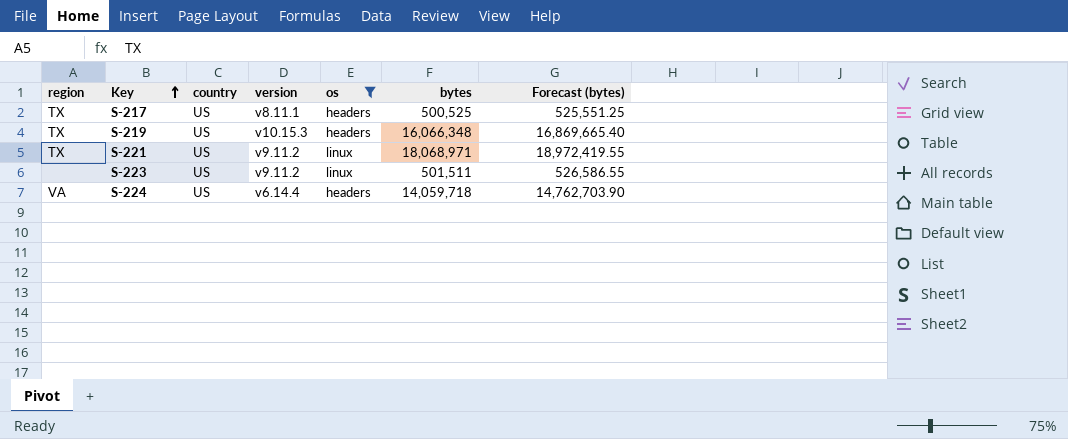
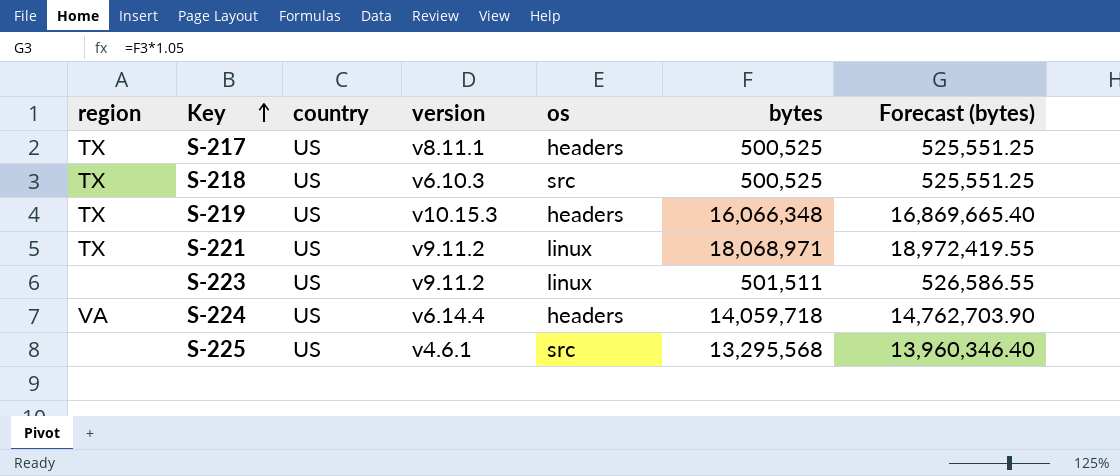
filter: os != src -> none

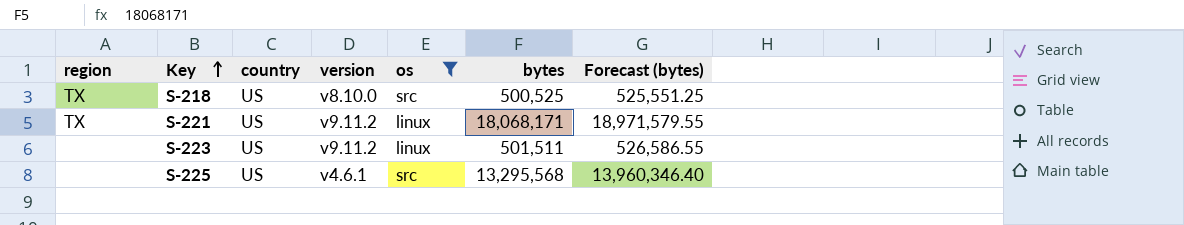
filter: none -> os != headers
S-218 | version: v6.10.3 -> v8.10.0
S-221 | bytes: 18,068,971 -> 18,068,171
S-221 | Forecast (bytes): 18,972,419.55 -> 18,971,579.55

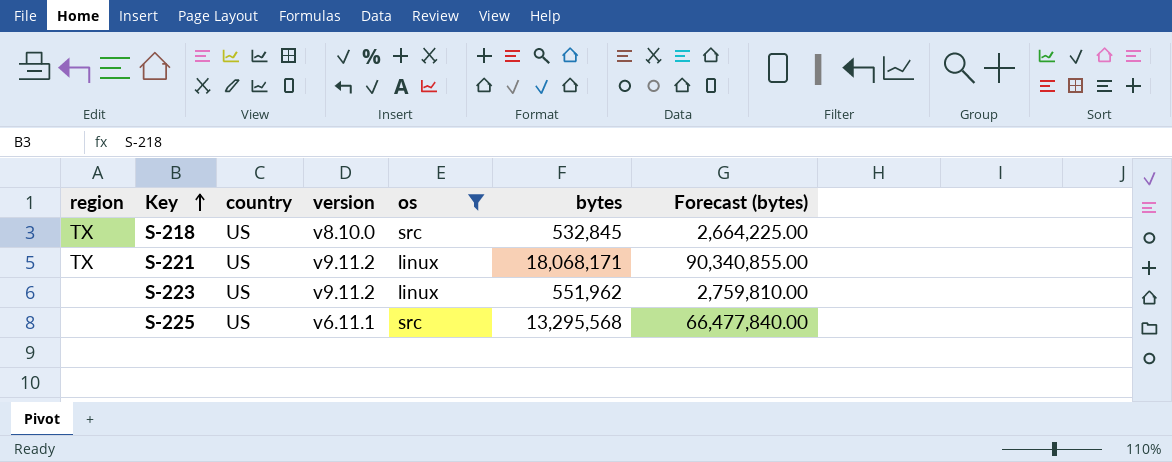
column Forecast (bytes) | formula: [bytes] * 1.05 -> [bytes] * 5
S-218 | bytes: 500,525 -> 532,845
S-223 | bytes: 501,511 -> 551,962
S-225 | version: v4.6.1 -> v6.11.1

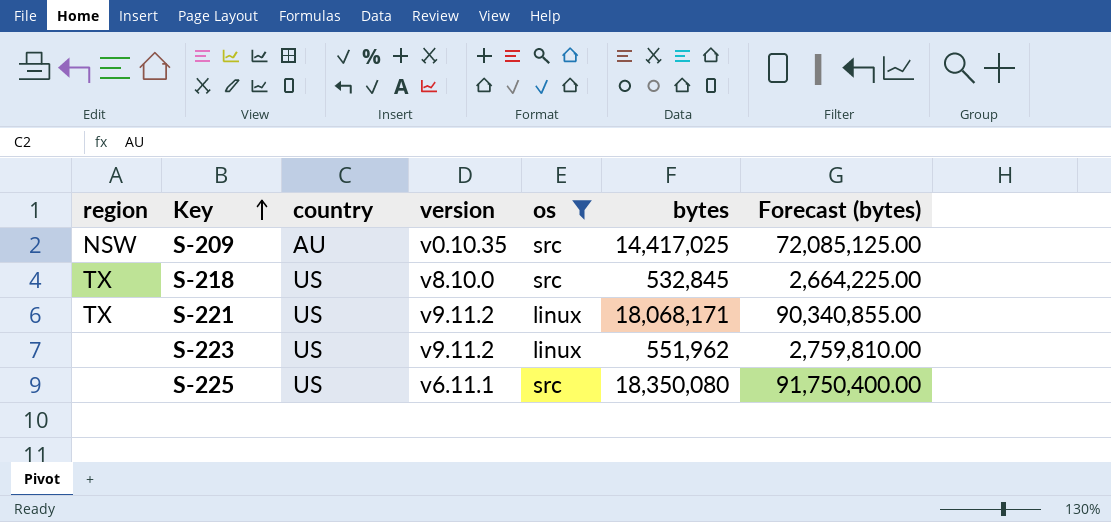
row S-209: none -> NSW | AU | v0.10.35 | src | 14,417,025 | 72,085,125.00
S-225 | bytes: 13,295,568 -> 18,350,080
S-225 | Forecast (bytes): 66,477,840.00 -> 91,750,400.00

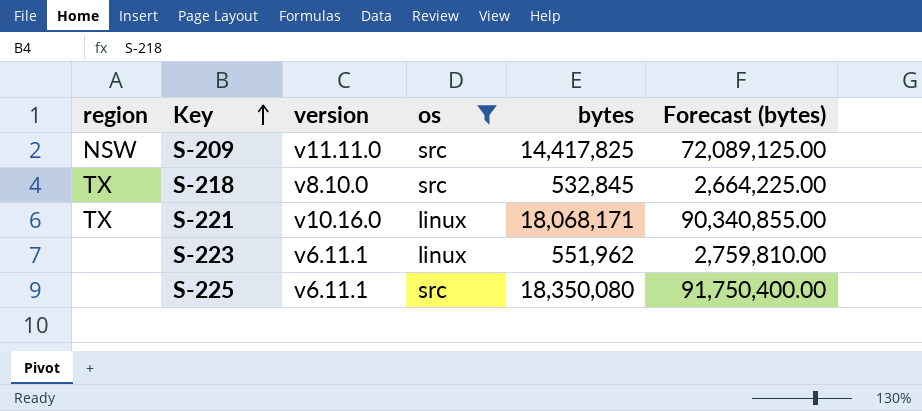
column country | position: 3 -> none
S-209 | version: v0.10.35 -> v11.11.0
S-209 | bytes: 14,417,025 -> 14,417,825
S-209 | Forecast (bytes): 72,085,125.00 -> 72,089,125.00
S-221 | version: v9.11.2 -> v10.16.0
S-223 | version: v9.11.2 -> v6.11.1

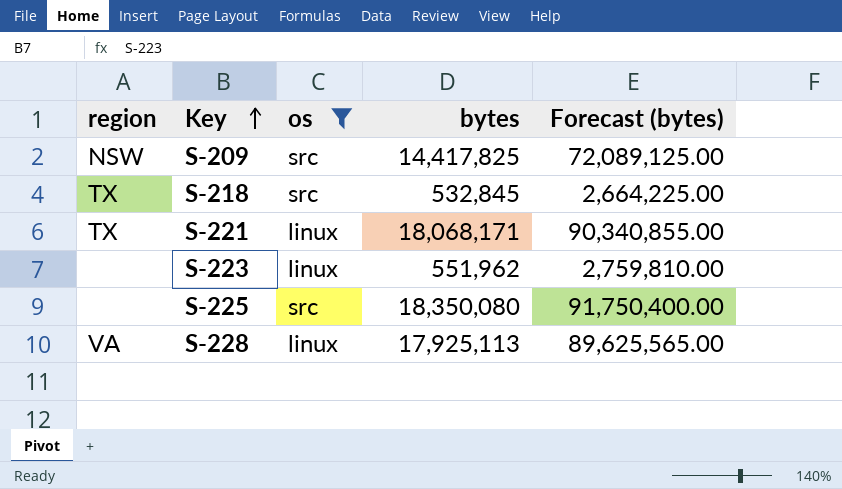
column version | position: 3 -> none
row S-228: none -> VA | linux | 17,925,113 | 89,625,565.00

